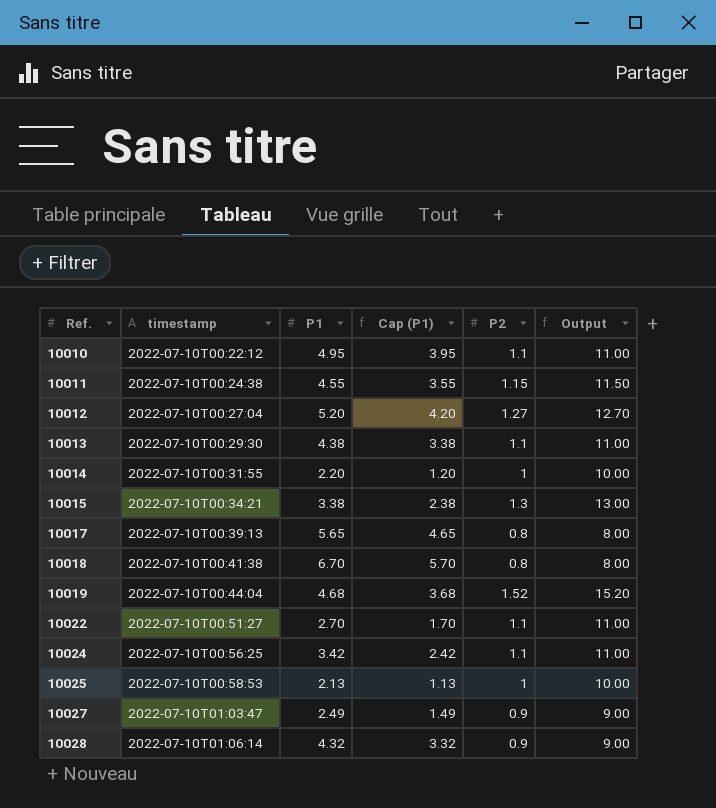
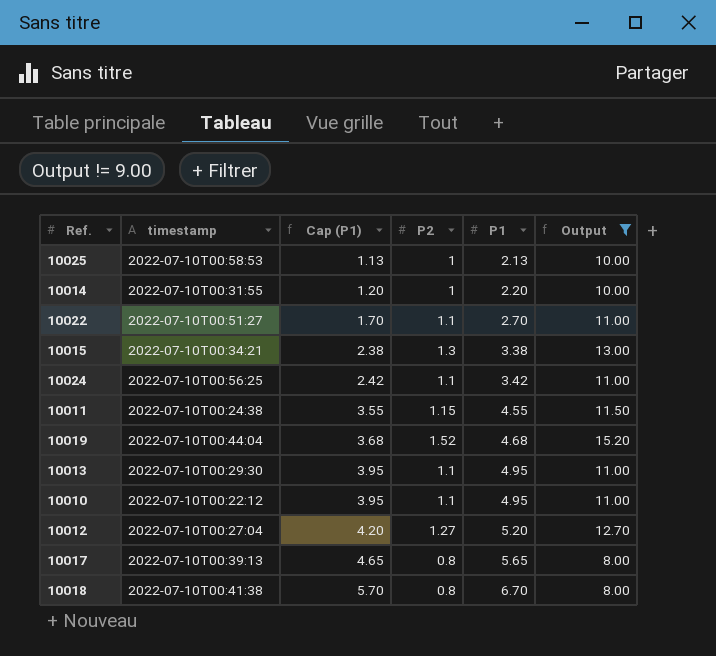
filter: none -> Output != 9.00
row order: Ref. ascending -> Cap (P1) ascending
column P1 | position: 3 -> 5
10013 | Cap (P1): 3.38 -> 3.95
10013 | P1: 4.38 -> 4.95

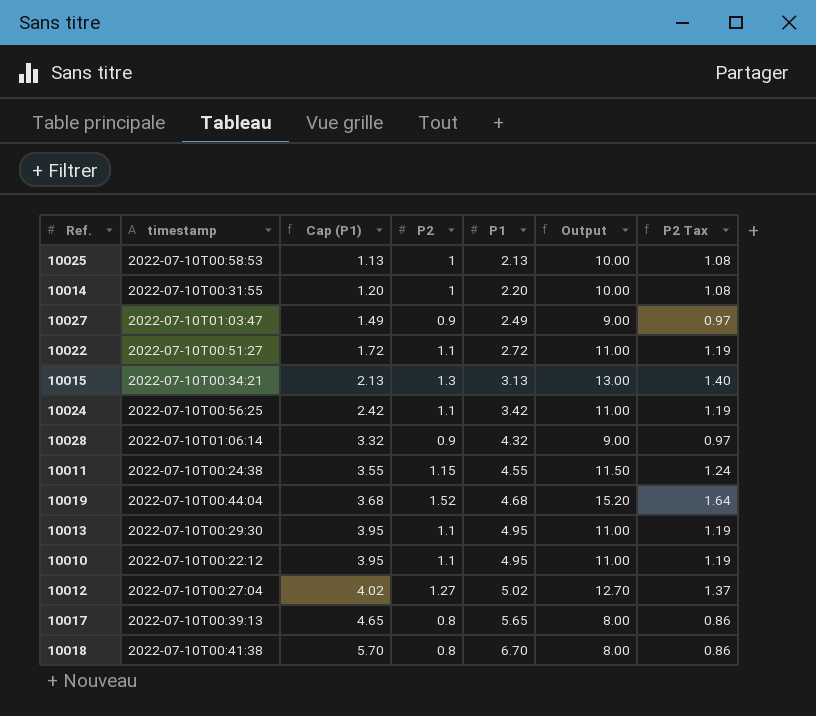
filter: Output != 9.00 -> none
column P2 Tax | formula: none -> [P2] * 1.08
10022 | Cap (P1): 1.70 -> 1.72
10022 | P1: 2.70 -> 2.72
10015 | Cap (P1): 2.38 -> 2.13
10015 | P1: 3.38 -> 3.13
10012 | Cap (P1): 4.20 -> 4.02
10012 | P1: 5.20 -> 5.02

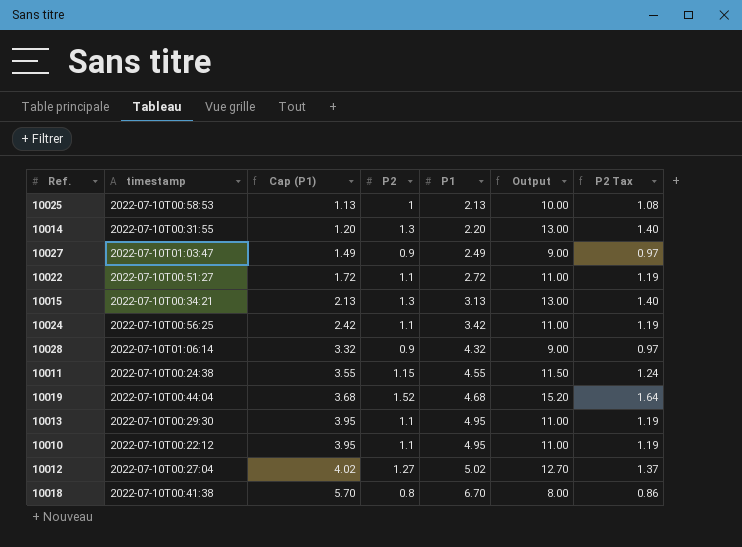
row 10017: 2022-07-10T00:39:13 | 4.65 | 0.8 | 5.65 | 8.00 | 0.86 -> none
10014 | P2: 1 -> 1.3
10014 | Output: 10.00 -> 13.00
10014 | P2 Tax: 1.08 -> 1.40

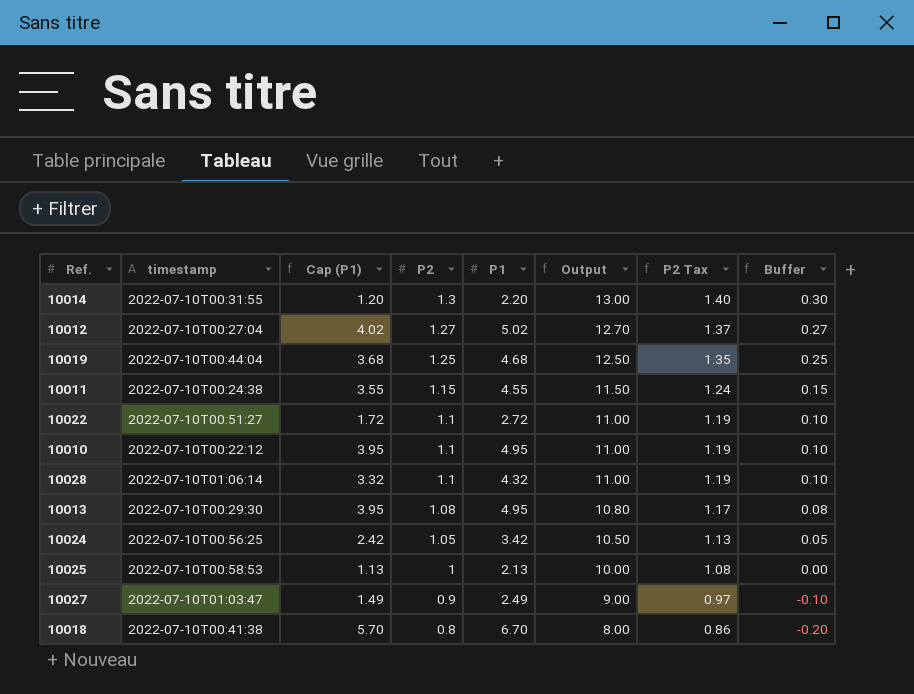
row order: Cap (P1) ascending -> P2 descending
column Buffer | formula: none -> [P2] - 1
row 10015: 2022-07-10T00:34:21 | 2.13 | 1.3 | 3.13 | 13.00 | 1.40 -> none
10019 | P2: 1.52 -> 1.25
10019 | Output: 15.20 -> 12.50
10019 | P2 Tax: 1.64 -> 1.35
10028 | P2: 0.9 -> 1.1
10028 | Output: 9.00 -> 11.00
10028 | P2 Tax: 0.97 -> 1.19
10013 | P2: 1.1 -> 1.08
10013 | Output: 11.00 -> 10.80
10013 | P2 Tax: 1.19 -> 1.17
10024 | P2: 1.1 -> 1.05
10024 | Output: 11.00 -> 10.50
10024 | P2 Tax: 1.19 -> 1.13

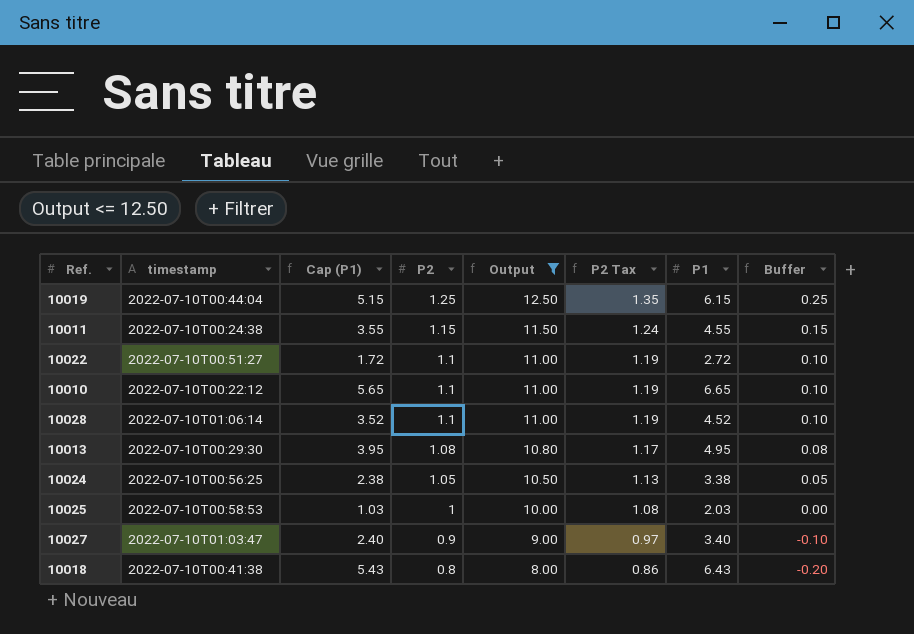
filter: none -> Output <= 12.50
column P1 | position: 5 -> 7
10019 | Cap (P1): 3.68 -> 5.15
10019 | P1: 4.68 -> 6.15
10010 | Cap (P1): 3.95 -> 5.65
10010 | P1: 4.95 -> 6.65
10028 | Cap (P1): 3.32 -> 3.52
10028 | P1: 4.32 -> 4.52
10024 | Cap (P1): 2.42 -> 2.38
10024 | P1: 3.42 -> 3.38
10025 | Cap (P1): 1.13 -> 1.03
10025 | P1: 2.13 -> 2.03
10027 | Cap (P1): 1.49 -> 2.40
10027 | P1: 2.49 -> 3.40
10018 | Cap (P1): 5.70 -> 5.43
10018 | P1: 6.70 -> 6.43

